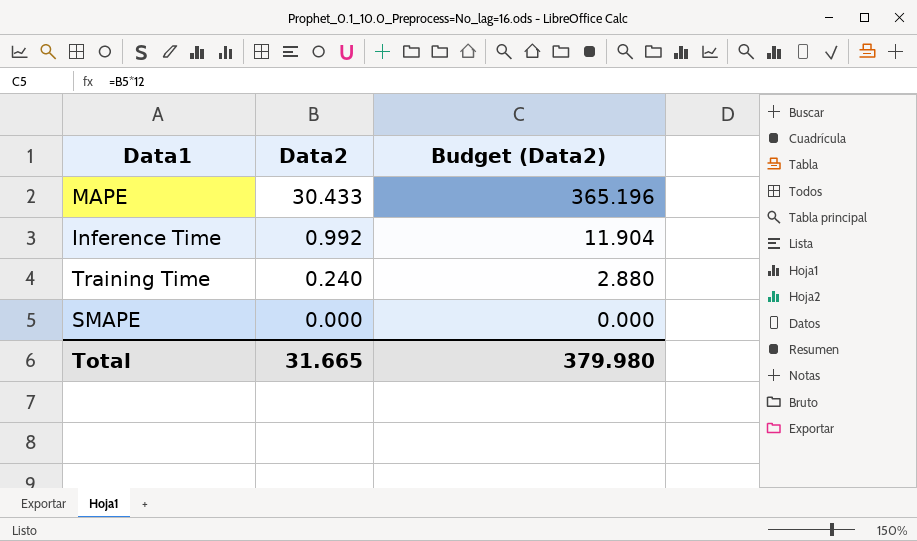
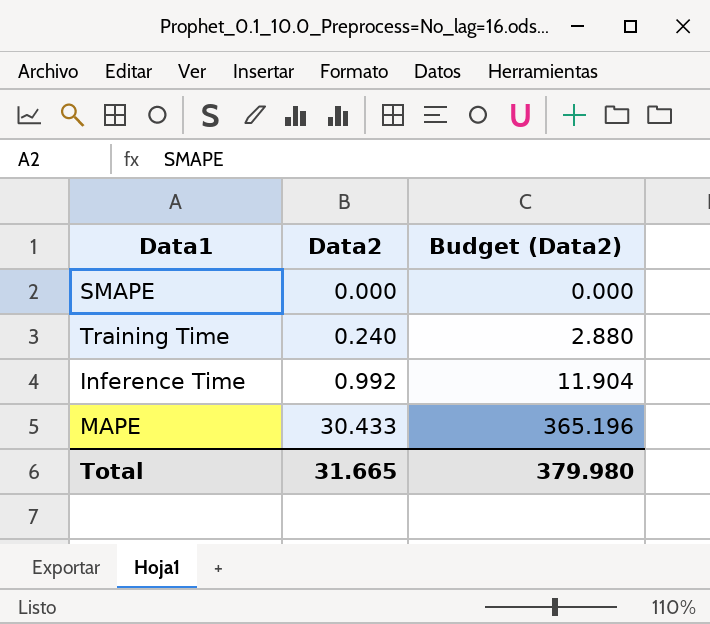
row order: Data2 descending -> Data2 ascending

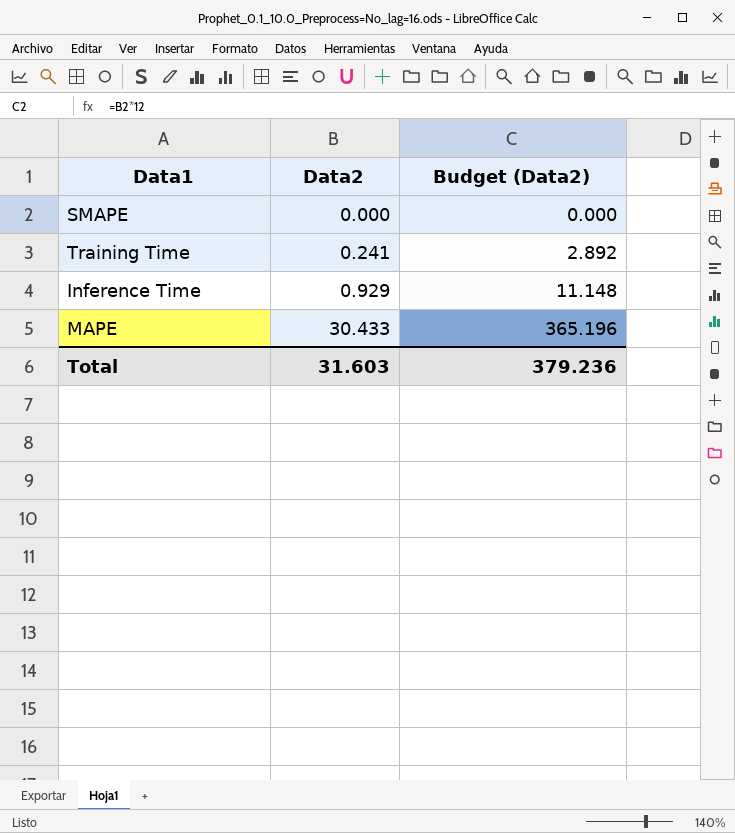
Training Time | Data2: 0.240 -> 0.241
Training Time | Budget (Data2): 2.880 -> 2.892
Inference Time | Data2: 0.992 -> 0.929
Inference Time | Budget (Data2): 11.904 -> 11.148
Total | Data2: 31.665 -> 31.603
Total | Budget (Data2): 379.980 -> 379.236

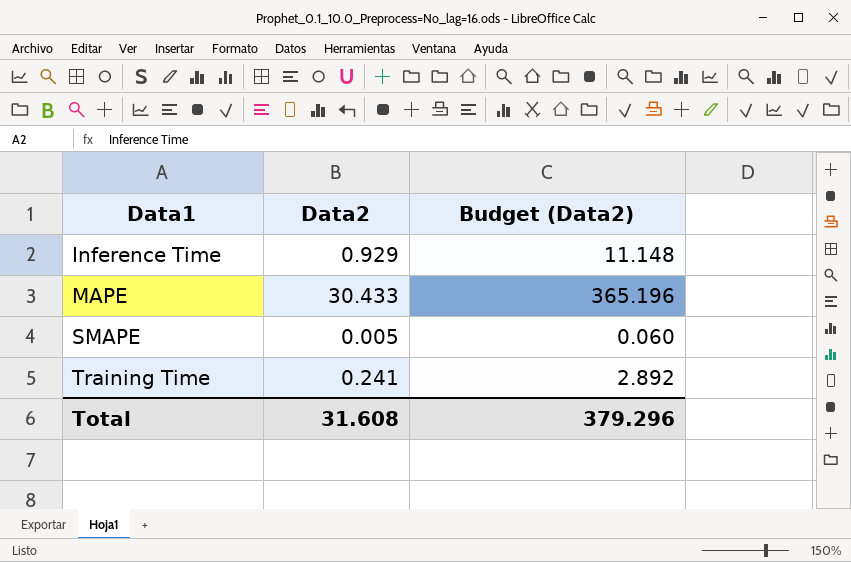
row order: Data2 ascending -> Data1 ascending
SMAPE | Data2: 0.000 -> 0.005
SMAPE | Budget (Data2): 0.000 -> 0.060
Total | Data2: 31.603 -> 31.608
Total | Budget (Data2): 379.236 -> 379.296

